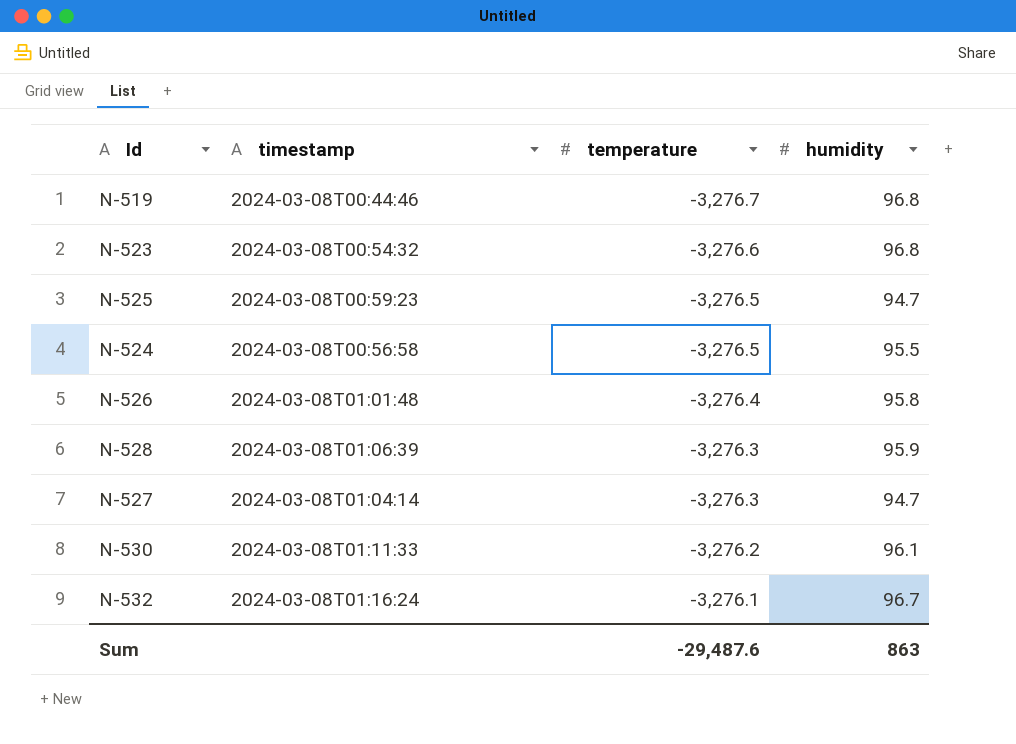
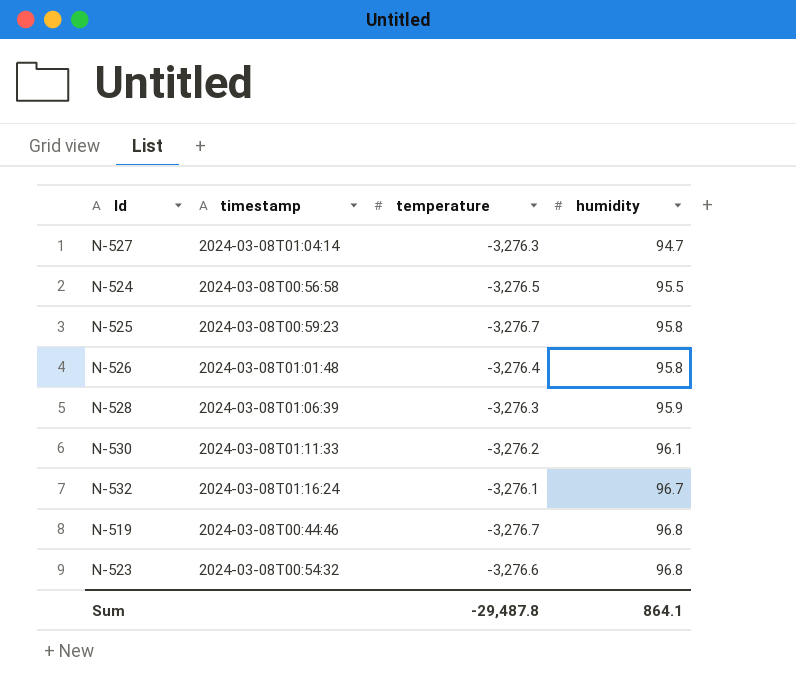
row order: temperature ascending -> humidity ascending
N-525 | temperature: -3,276.5 -> -3,276.7
N-525 | humidity: 94.7 -> 95.8
Sum | temperature: -29,487.6 -> -29,487.8
Sum | humidity: 863 -> 864.1

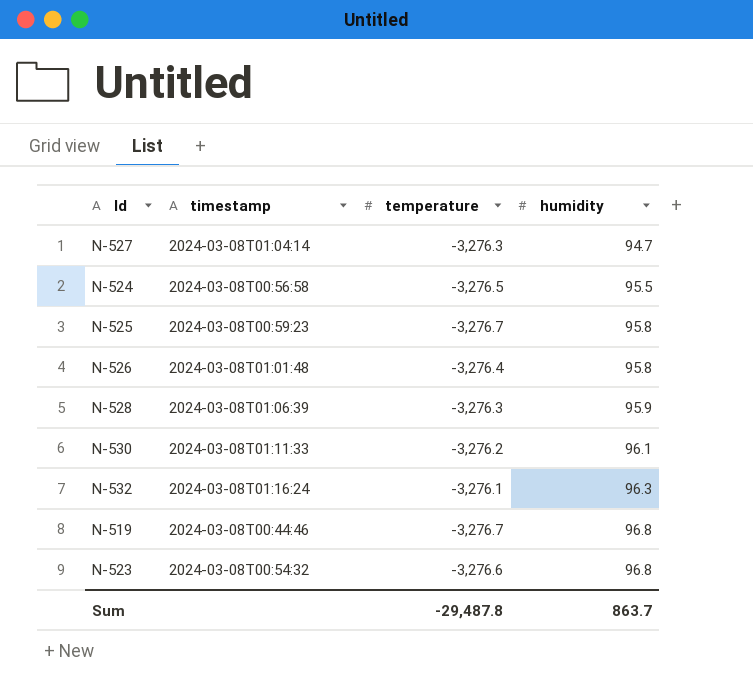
N-532 | humidity: 96.7 -> 96.3
Sum | humidity: 864.1 -> 863.7

